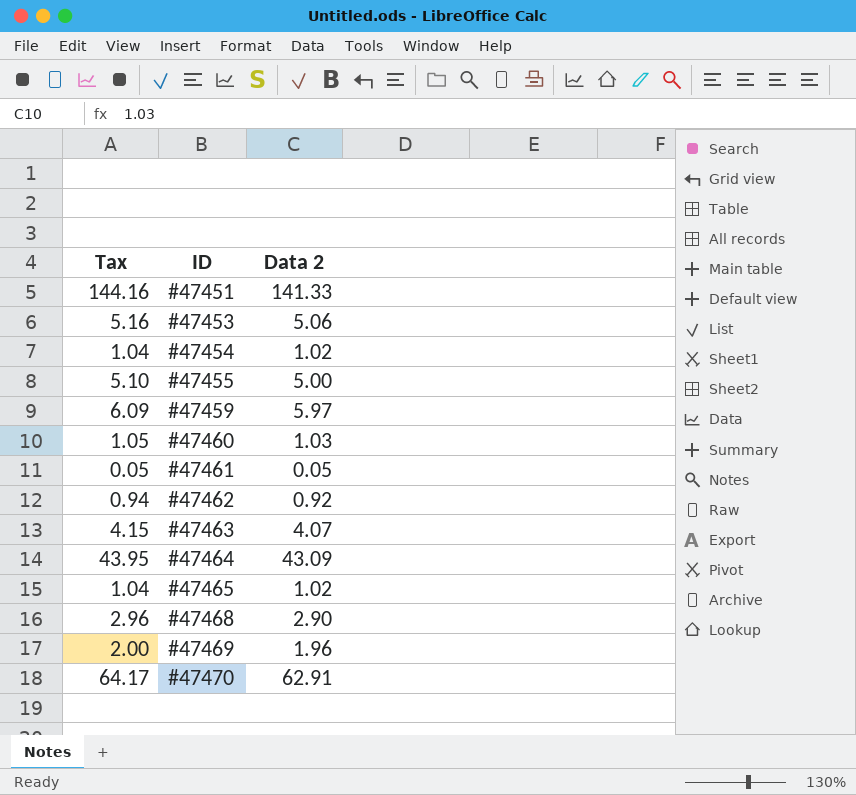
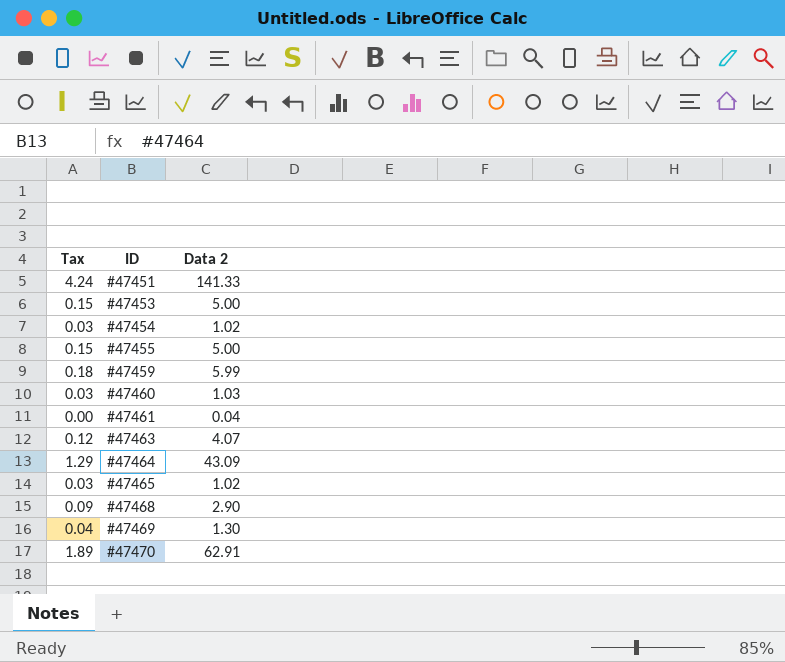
column Tax | formula: [Data 2] * 1.02 -> [Data 2] * 0.03
row #47462: 0.94 | 0.92 -> none
#47453 | Data 2: 5.06 -> 5.00
#47459 | Data 2: 5.97 -> 5.99
#47461 | Data 2: 0.05 -> 0.04
#47469 | Data 2: 1.96 -> 1.30

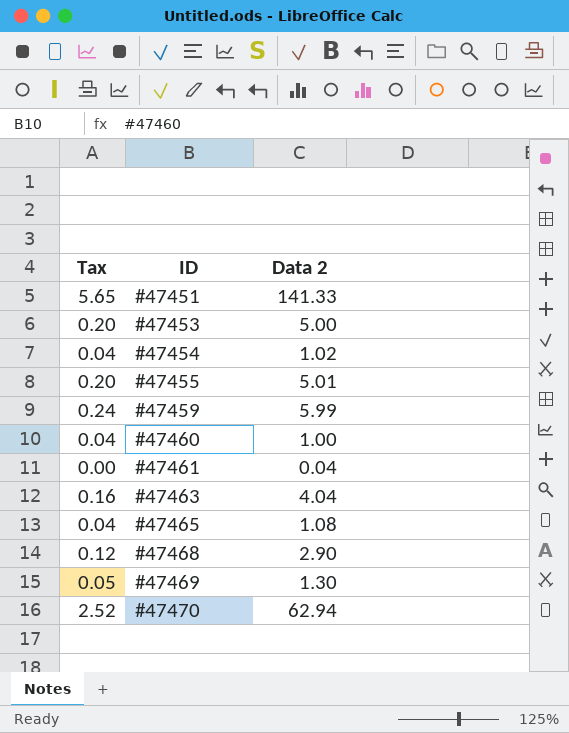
column Tax | formula: [Data 2] * 0.03 -> [Data 2] * 0.04
row #47464: 1.29 | 43.09 -> none
#47455 | Data 2: 5.00 -> 5.01
#47460 | Data 2: 1.03 -> 1.00
#47463 | Data 2: 4.07 -> 4.04
#47465 | Data 2: 1.02 -> 1.08
#47470 | Data 2: 62.91 -> 62.94

